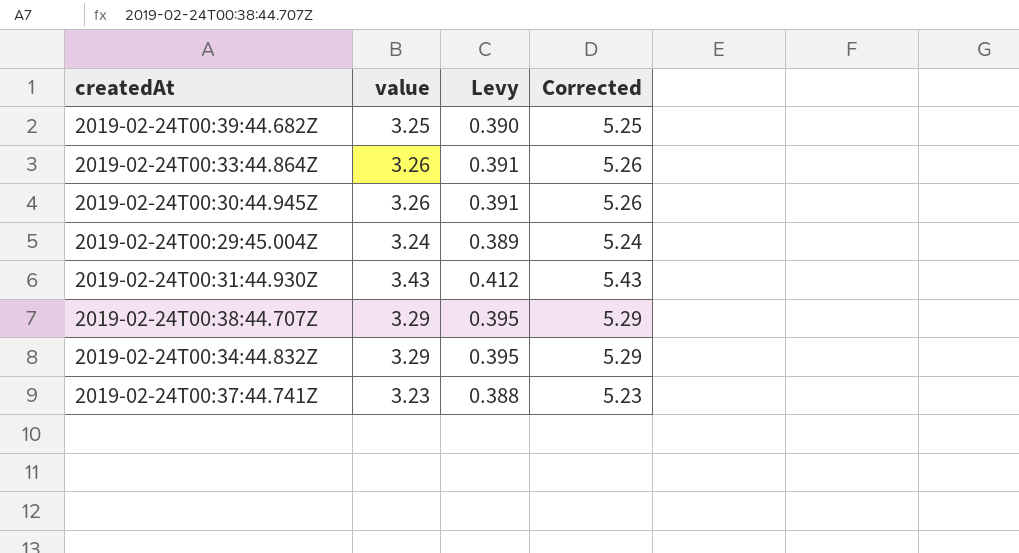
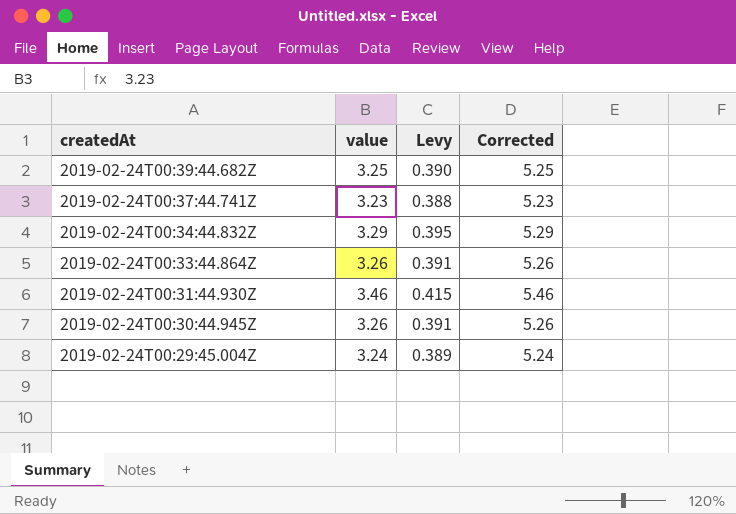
row order: none -> createdAt descending
row 2019-02-24T00:38:44.707Z: 3.29 | 0.395 | 5.29 -> none
2019-02-24T00:31:44.930Z | value: 3.43 -> 3.46
2019-02-24T00:31:44.930Z | Levy: 0.412 -> 0.415
2019-02-24T00:31:44.930Z | Corrected: 5.43 -> 5.46

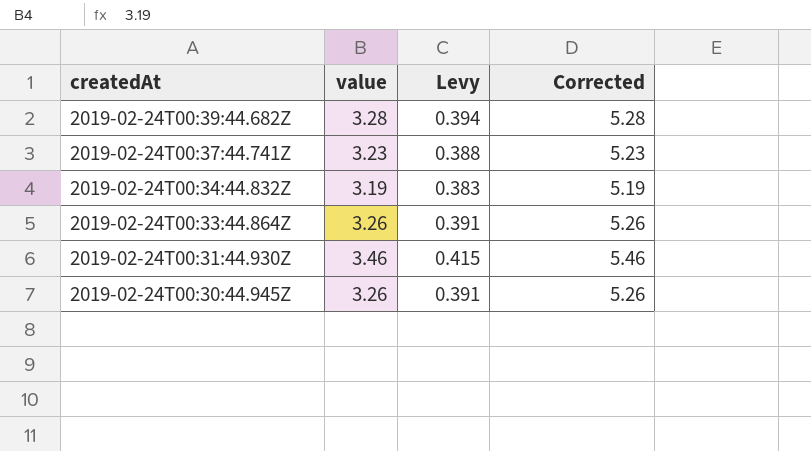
row 2019-02-24T00:29:45.004Z: 3.24 | 0.389 | 5.24 -> none
2019-02-24T00:39:44.682Z | value: 3.25 -> 3.28
2019-02-24T00:39:44.682Z | Levy: 0.390 -> 0.394
2019-02-24T00:39:44.682Z | Corrected: 5.25 -> 5.28
2019-02-24T00:34:44.832Z | value: 3.29 -> 3.19
2019-02-24T00:34:44.832Z | Levy: 0.395 -> 0.383
2019-02-24T00:34:44.832Z | Corrected: 5.29 -> 5.19

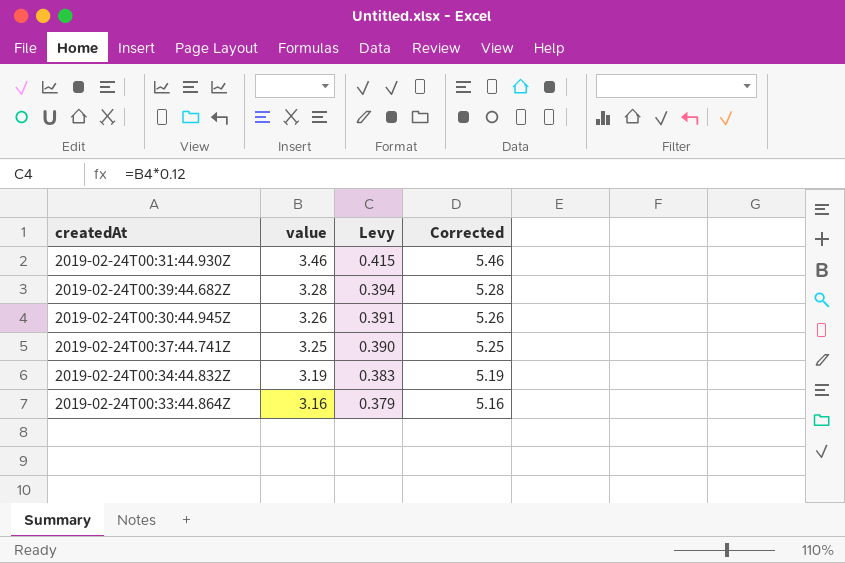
row order: createdAt descending -> value descending
2019-02-24T00:37:44.741Z | value: 3.23 -> 3.25
2019-02-24T00:37:44.741Z | Levy: 0.388 -> 0.390
2019-02-24T00:37:44.741Z | Corrected: 5.23 -> 5.25
2019-02-24T00:33:44.864Z | value: 3.26 -> 3.16
2019-02-24T00:33:44.864Z | Levy: 0.391 -> 0.379
2019-02-24T00:33:44.864Z | Corrected: 5.26 -> 5.16

